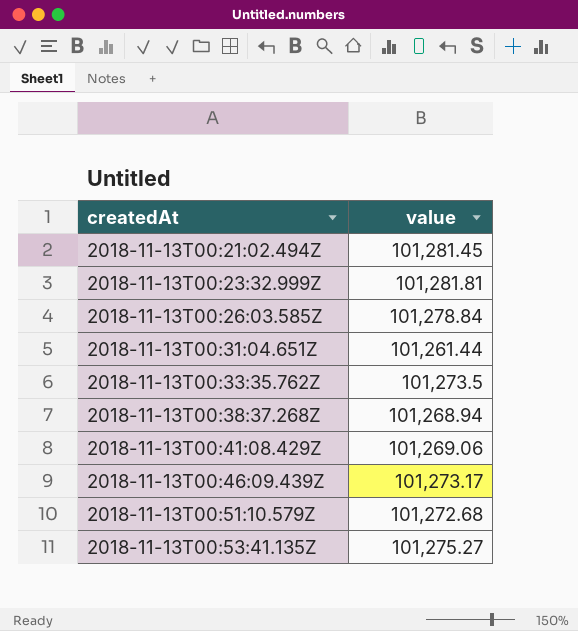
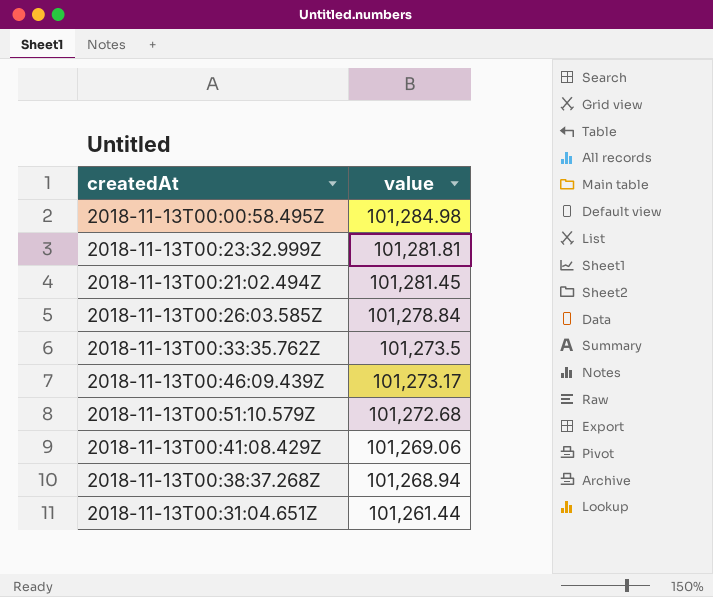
row order: createdAt ascending -> value descending
row 2018-11-13T00:53:41.135Z: 101,275.27 -> none
row 2018-11-13T00:00:58.495Z: none -> 101,284.98

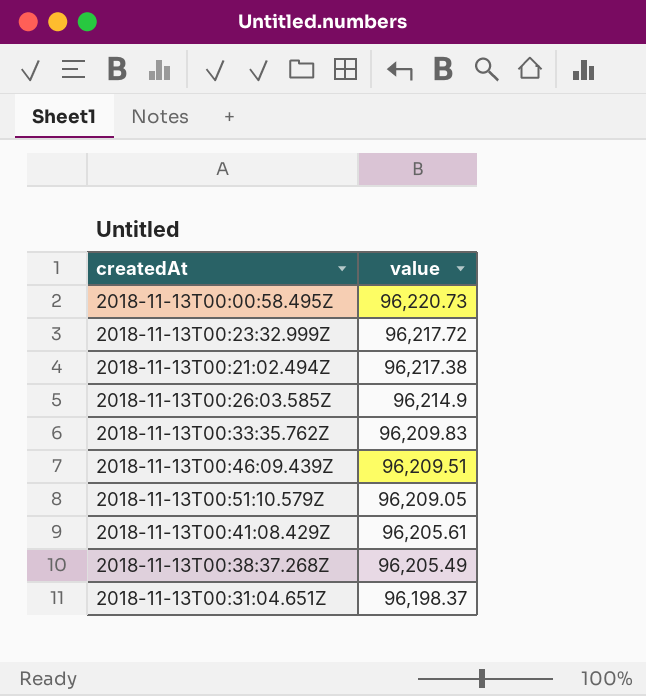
2018-11-13T00:00:58.495Z | value: 101,284.98 -> 96,220.73
2018-11-13T00:23:32.999Z | value: 101,281.81 -> 96,217.72
2018-11-13T00:21:02.494Z | value: 101,281.45 -> 96,217.38
2018-11-13T00:26:03.585Z | value: 101,278.84 -> 96,214.9
2018-11-13T00:33:35.762Z | value: 101,273.5 -> 96,209.83
2018-11-13T00:46:09.439Z | value: 101,273.17 -> 96,209.51
2018-11-13T00:51:10.579Z | value: 101,272.68 -> 96,209.05
2018-11-13T00:41:08.429Z | value: 101,269.06 -> 96,205.61
2018-11-13T00:38:37.268Z | value: 101,268.94 -> 96,205.49
2018-11-13T00:31:04.651Z | value: 101,261.44 -> 96,198.37

